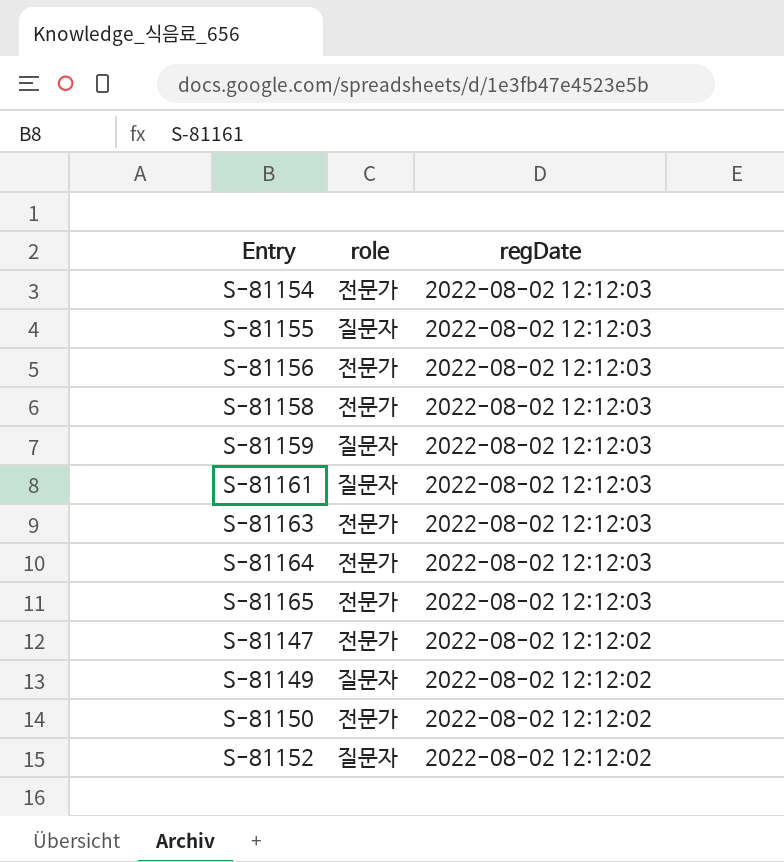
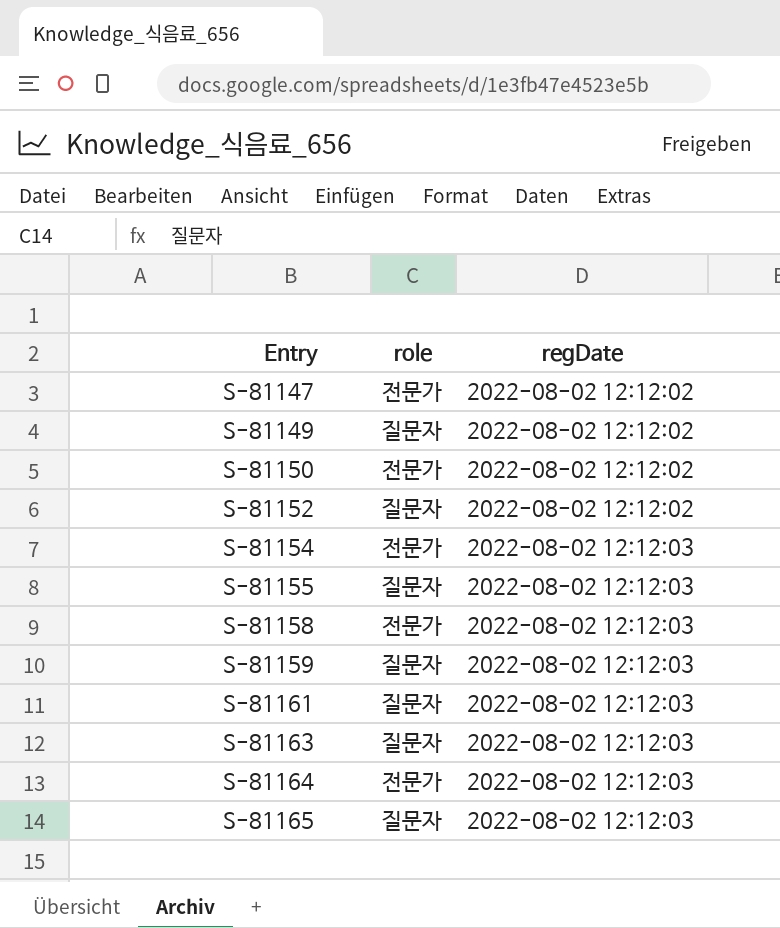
row order: regDate descending -> Entry ascending
row S-81156: 전문가 | 2022-08-02 12:12:03 -> none
S-81163 | role: 전문가 -> 질문자
S-81165 | role: 전문가 -> 질문자

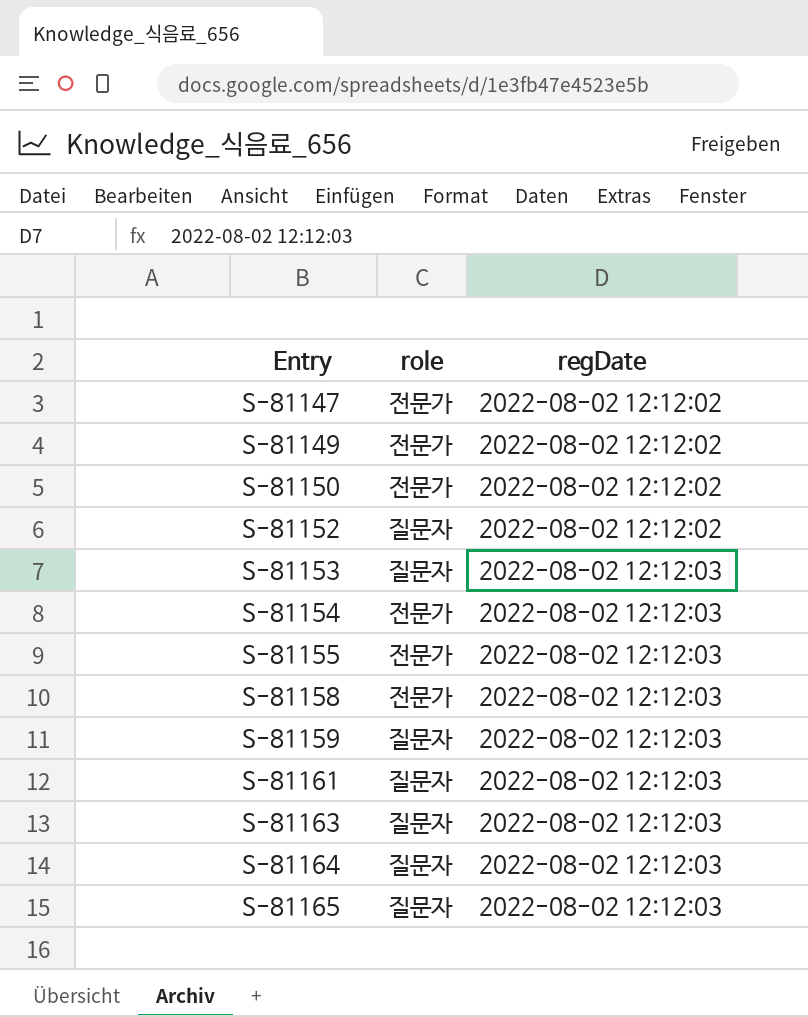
S-81149 | role: 질문자 -> 전문가
row S-81153: none -> 질문자 | 2022-08-02 12:12:03
S-81155 | role: 질문자 -> 전문가
S-81164 | role: 전문가 -> 질문자

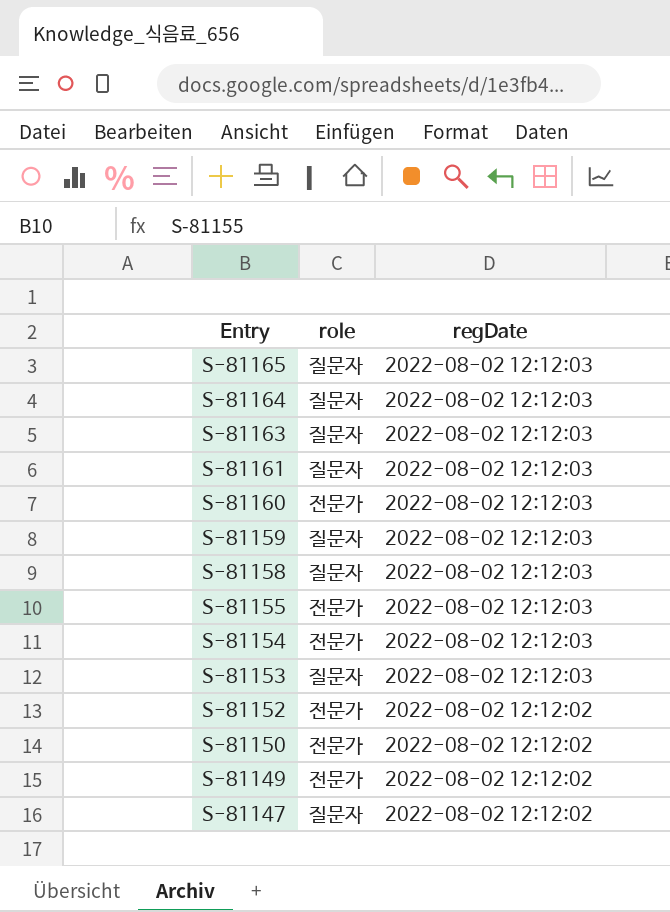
row order: Entry ascending -> Entry descending
row S-81160: none -> 전문가 | 2022-08-02 12:12:03
S-81158 | role: 전문가 -> 질문자
S-81152 | role: 질문자 -> 전문가
S-81147 | role: 전문가 -> 질문자

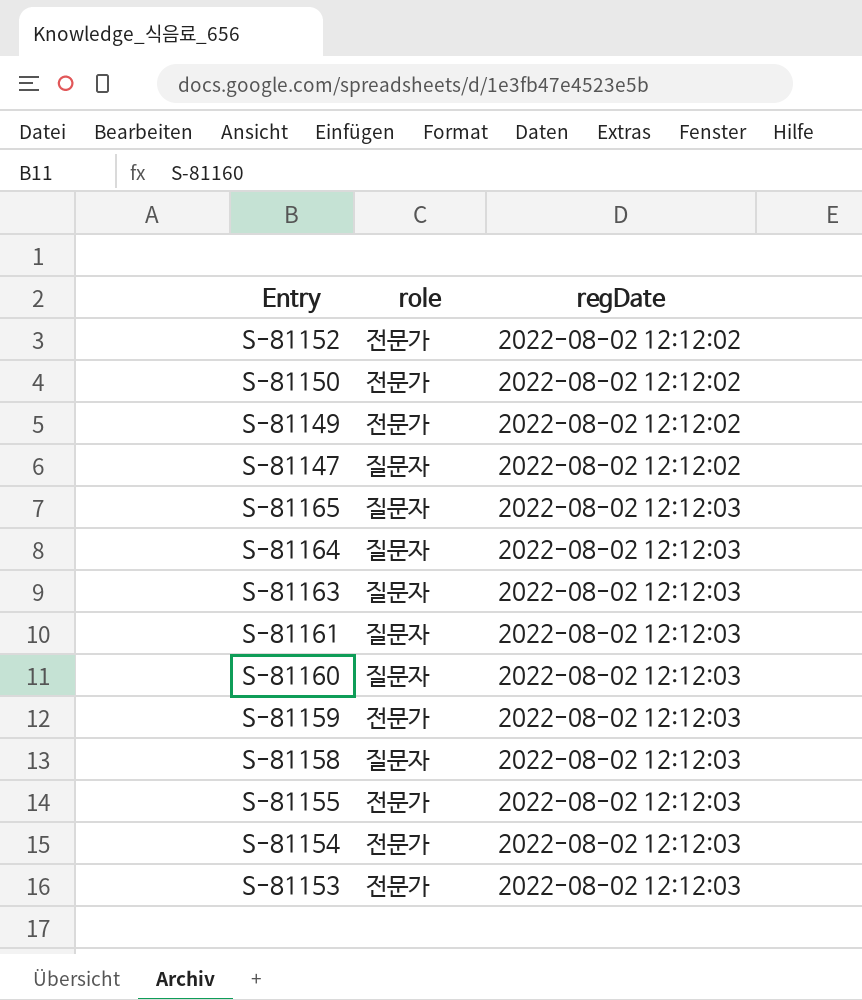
row order: Entry descending -> regDate ascending
S-81160 | role: 전문가 -> 질문자
S-81159 | role: 질문자 -> 전문가
S-81153 | role: 질문자 -> 전문가

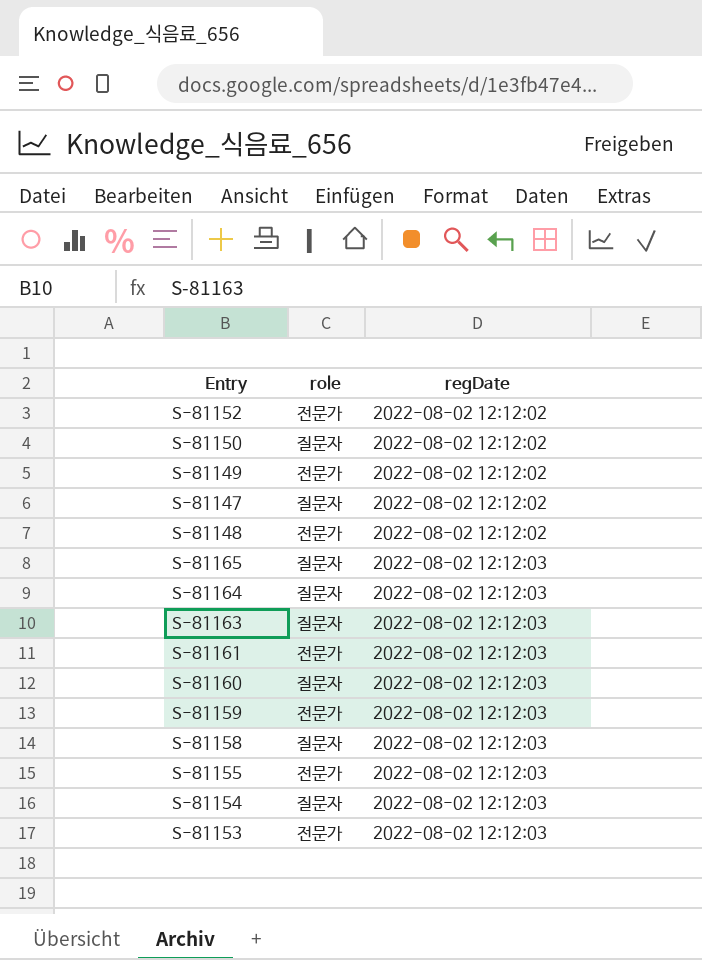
S-81150 | role: 전문가 -> 질문자
row S-81148: none -> 전문가 | 2022-08-02 12:12:02
S-81161 | role: 질문자 -> 전문가
S-81154 | role: 전문가 -> 질문자

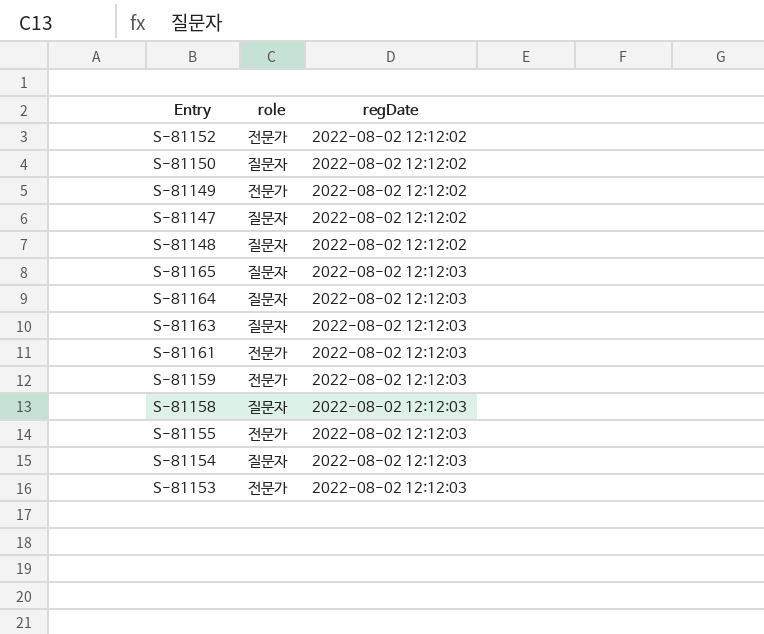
row S-81160: 질문자 | 2022-08-02 12:12:03 -> none
S-81148 | role: 전문가 -> 질문자

